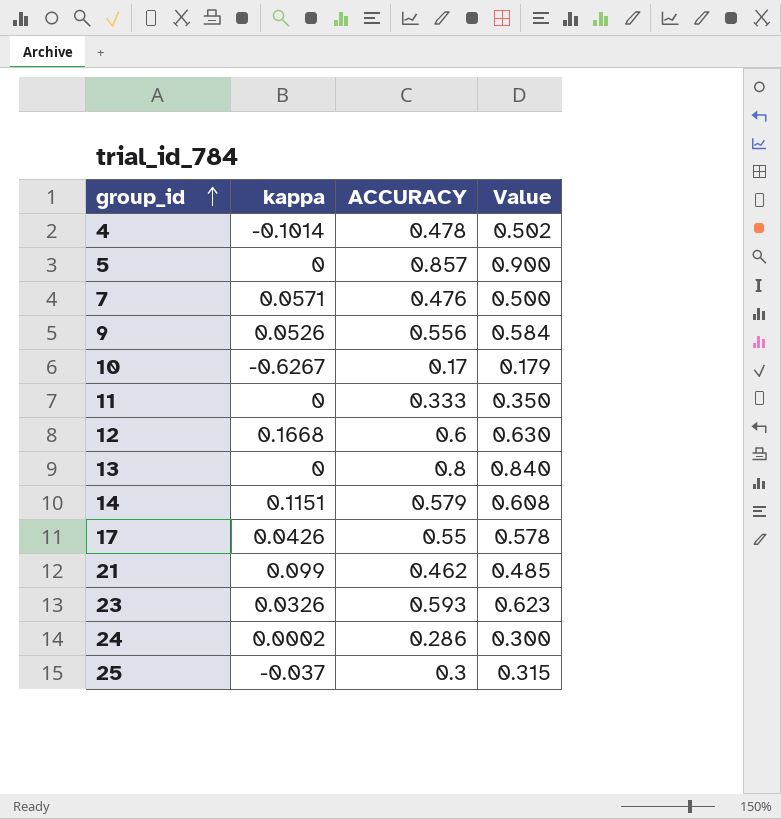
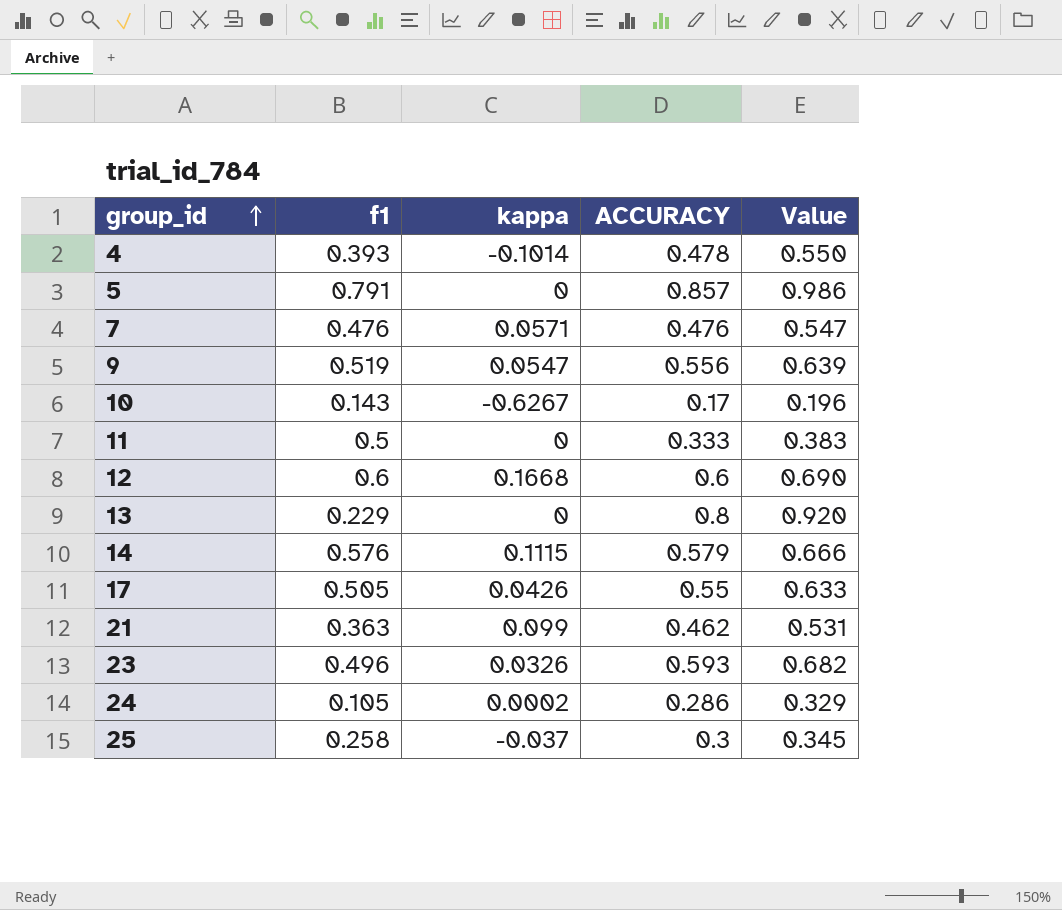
column f1 | position: none -> 2
column Value | formula: [ACCURACY] * 1.05 -> [ACCURACY] * 1.15
9 | kappa: 0.0526 -> 0.0547
14 | kappa: 0.1151 -> 0.1115

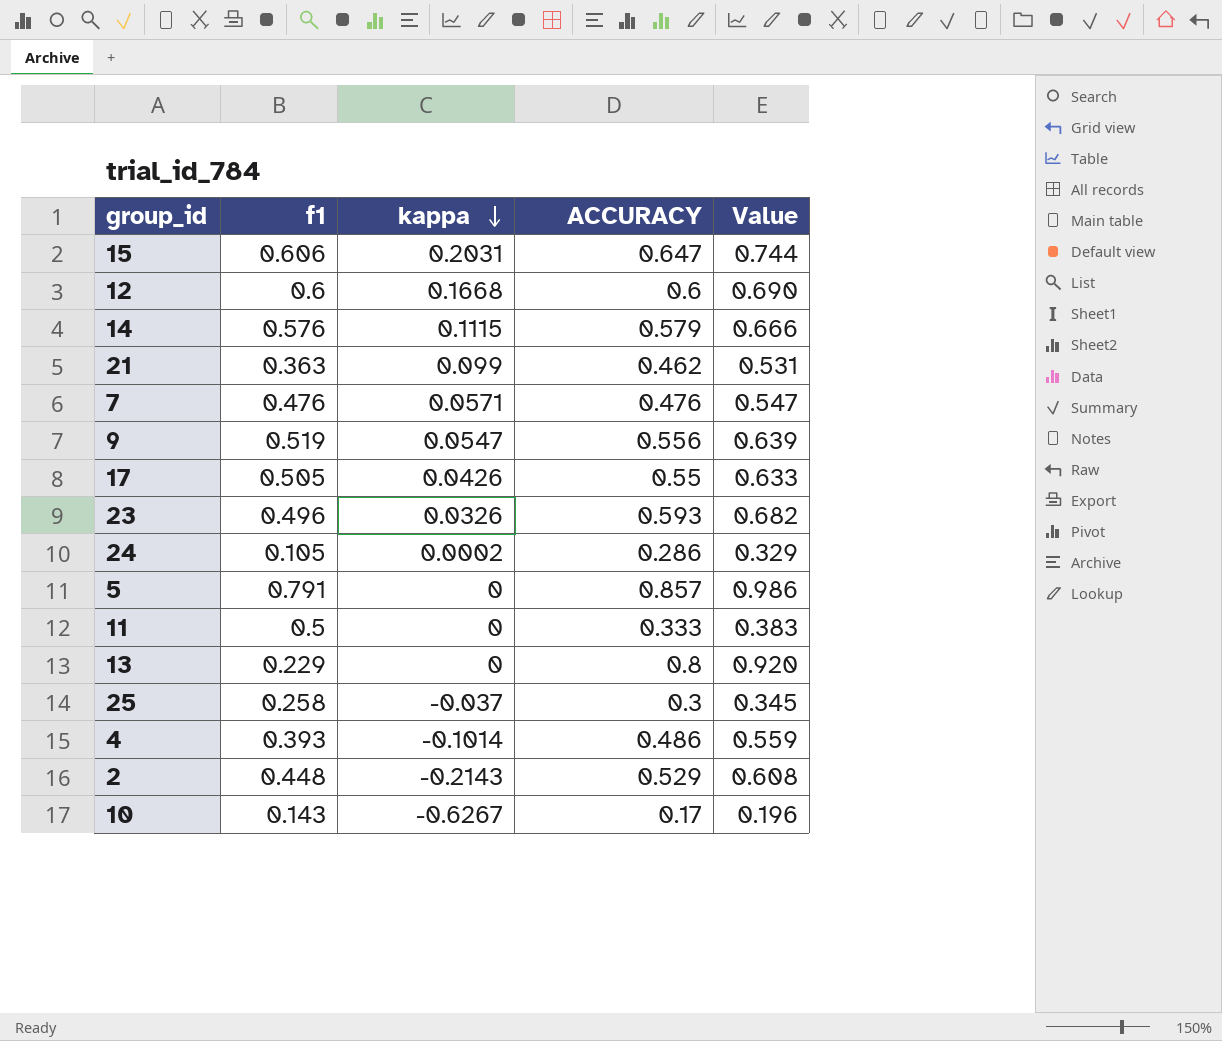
row order: group_id ascending -> kappa descending
row 15: none -> 0.606 | 0.2031 | 0.647 | 0.744
4 | ACCURACY: 0.478 -> 0.486
4 | Value: 0.550 -> 0.559
row 2: none -> 0.448 | -0.2143 | 0.529 | 0.608

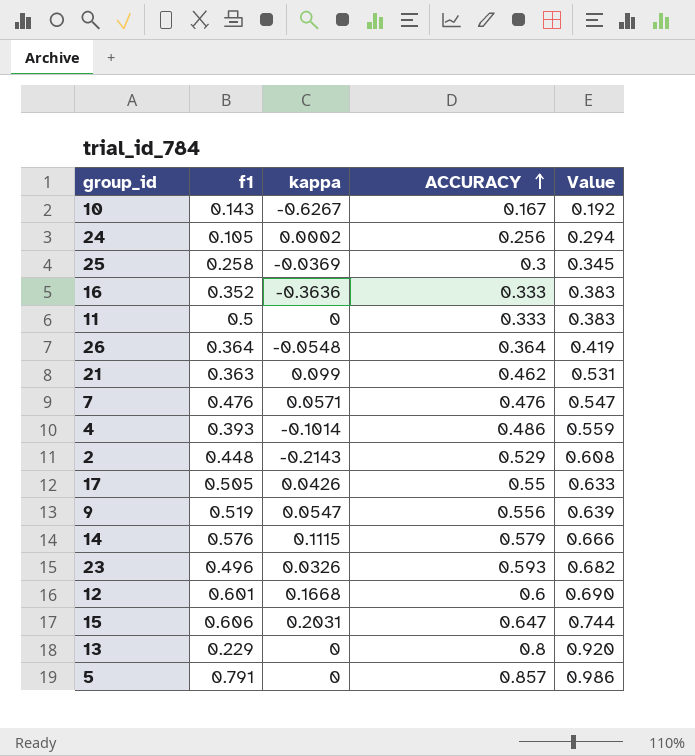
row order: kappa descending -> ACCURACY ascending
10 | ACCURACY: 0.17 -> 0.167
10 | Value: 0.196 -> 0.192
24 | ACCURACY: 0.286 -> 0.256
24 | Value: 0.329 -> 0.294
25 | kappa: -0.037 -> -0.0369
row 16: none -> 0.352 | -0.3636 | 0.333 | 0.383
row 26: none -> 0.364 | -0.0548 | 0.364 | 0.419
12 | f1: 0.6 -> 0.601

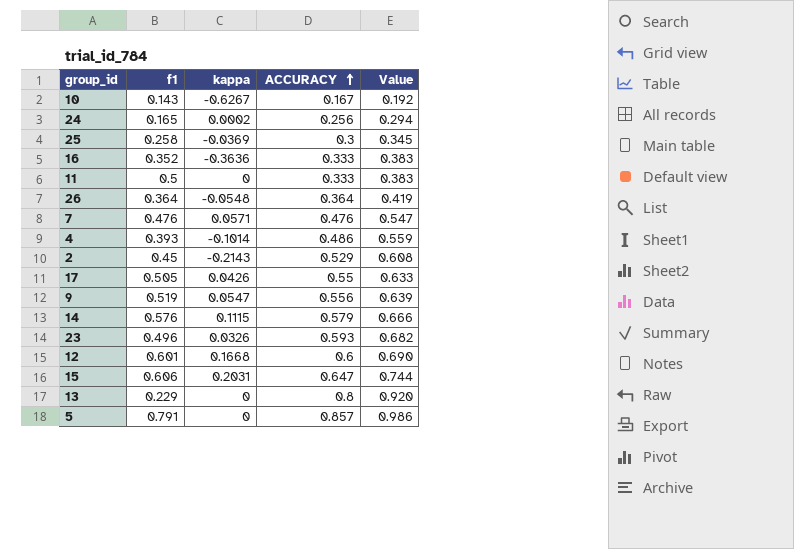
row 21: 0.363 | 0.099 | 0.462 | 0.531 -> none
24 | f1: 0.105 -> 0.165
2 | f1: 0.448 -> 0.45

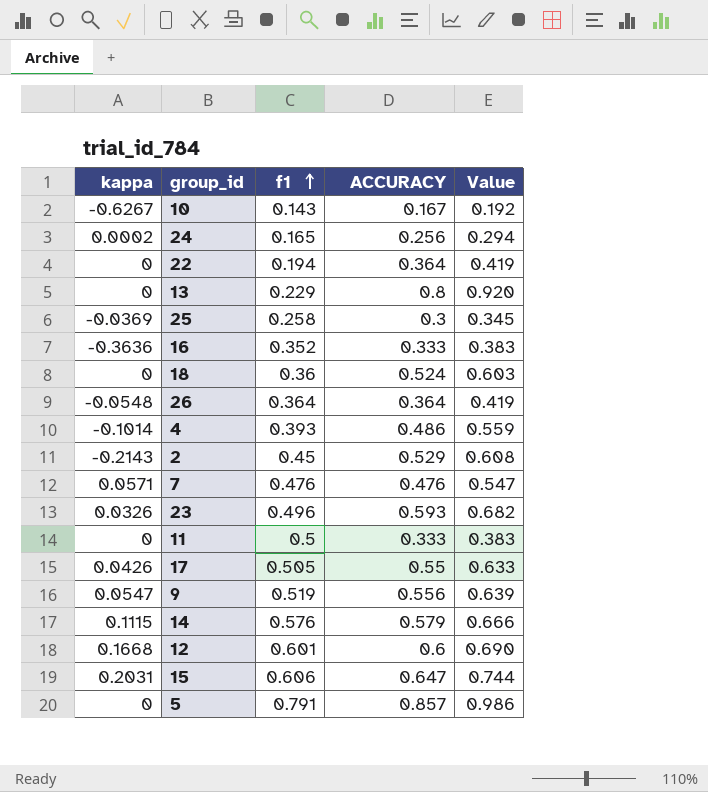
row order: ACCURACY ascending -> f1 ascending
column kappa | position: 3 -> 1
row 22: none -> 0 | 0.194 | 0.364 | 0.419
row 18: none -> 0 | 0.36 | 0.524 | 0.603

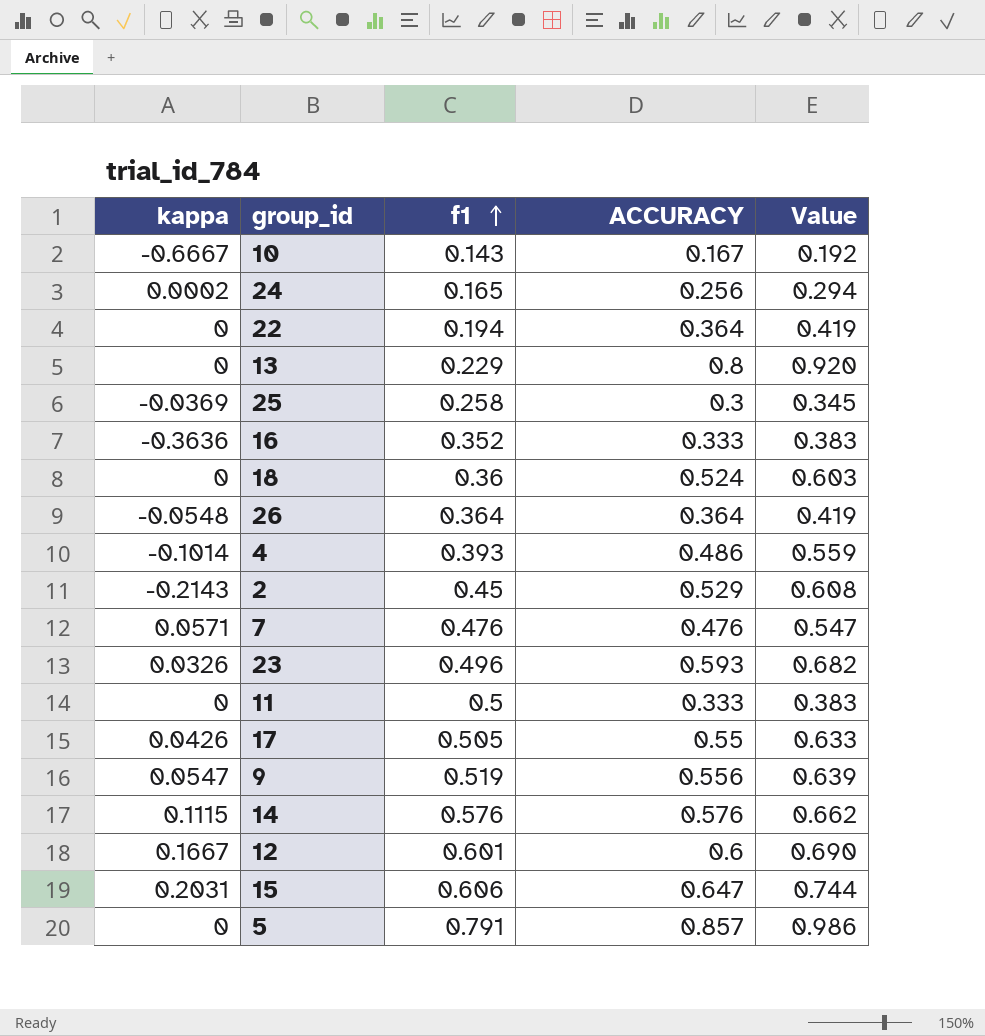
10 | kappa: -0.6267 -> -0.6667
14 | ACCURACY: 0.579 -> 0.576
14 | Value: 0.666 -> 0.662
12 | kappa: 0.1668 -> 0.1667

